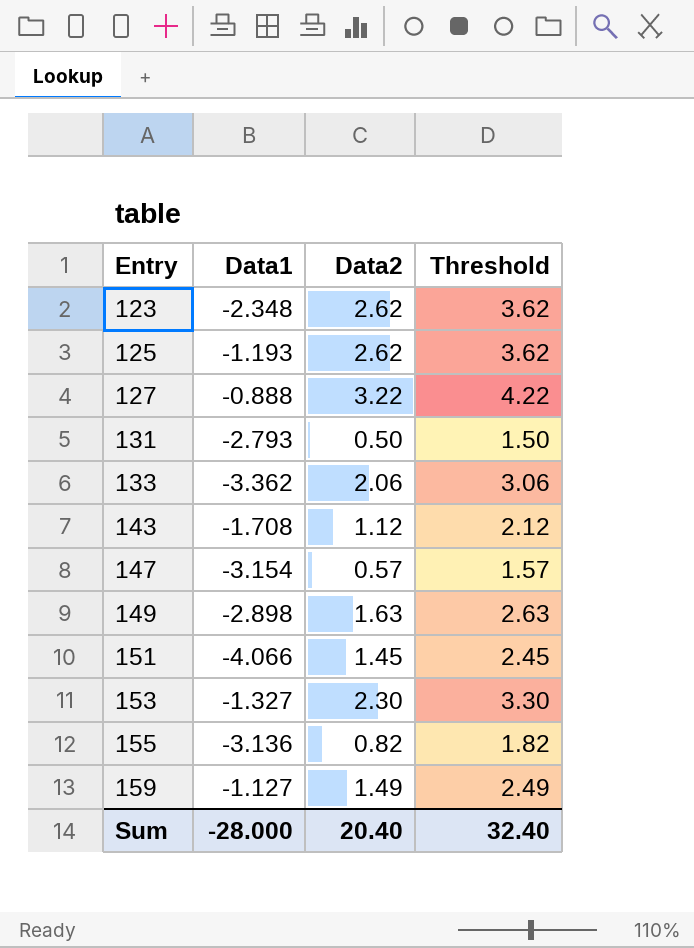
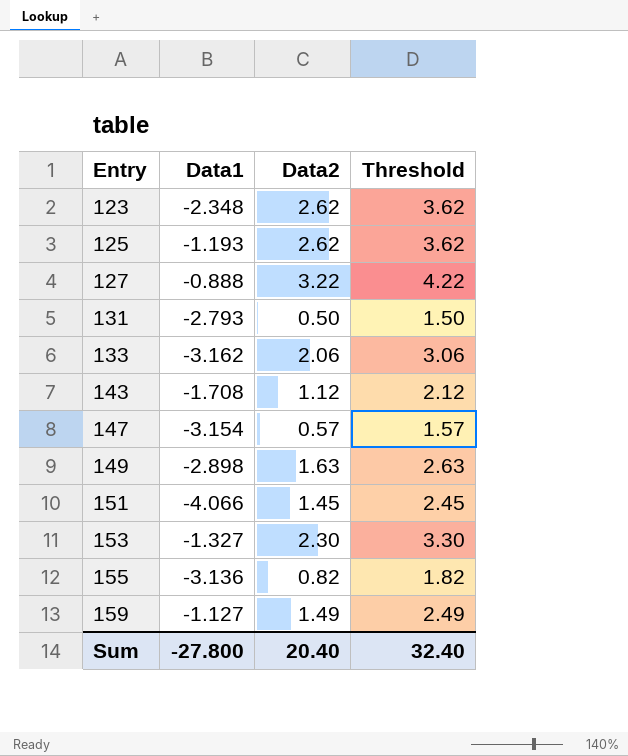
133 | Data1: -3.362 -> -3.162
Sum | Data1: -28.000 -> -27.800

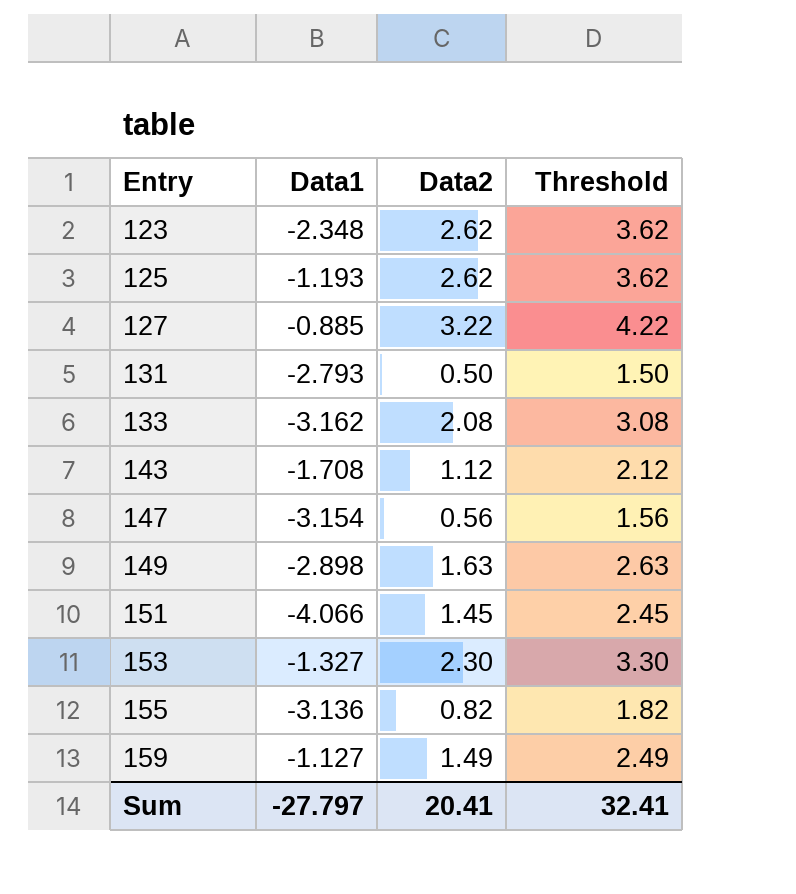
127 | Data1: -0.888 -> -0.885
133 | Data2: 2.06 -> 2.08
133 | Threshold: 3.06 -> 3.08
147 | Data2: 0.57 -> 0.56
147 | Threshold: 1.57 -> 1.56
Sum | Data1: -27.800 -> -27.797
Sum | Data2: 20.40 -> 20.41
Sum | Threshold: 32.40 -> 32.41

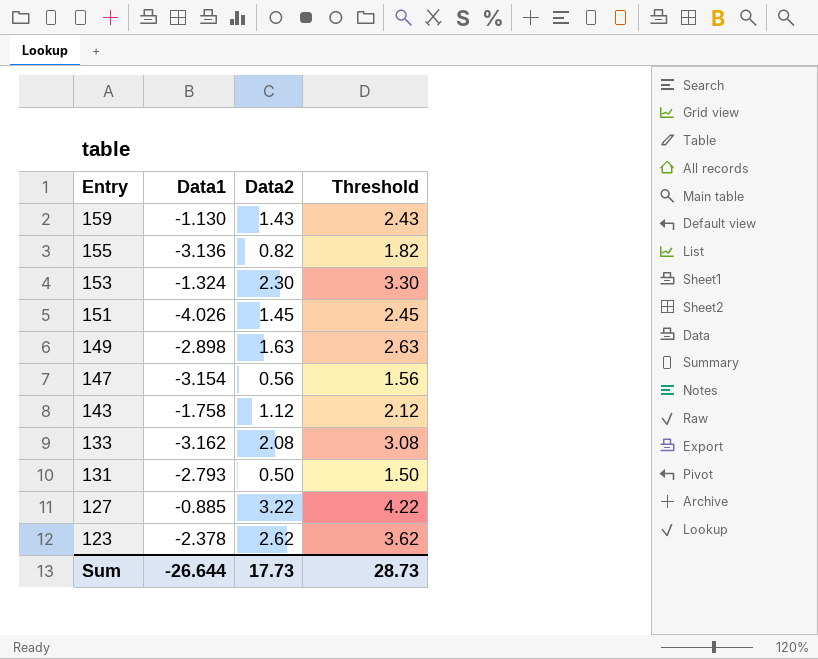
row order: Entry ascending -> Entry descending
row 125: -1.193 | 2.62 | 3.62 -> none
159 | Data1: -1.127 -> -1.130
159 | Data2: 1.49 -> 1.43
159 | Threshold: 2.49 -> 2.43
153 | Data1: -1.327 -> -1.324
151 | Data1: -4.066 -> -4.026
143 | Data1: -1.708 -> -1.758
123 | Data1: -2.348 -> -2.378
Sum | Data1: -27.797 -> -26.644
Sum | Data2: 20.41 -> 17.73
Sum | Threshold: 32.41 -> 28.73

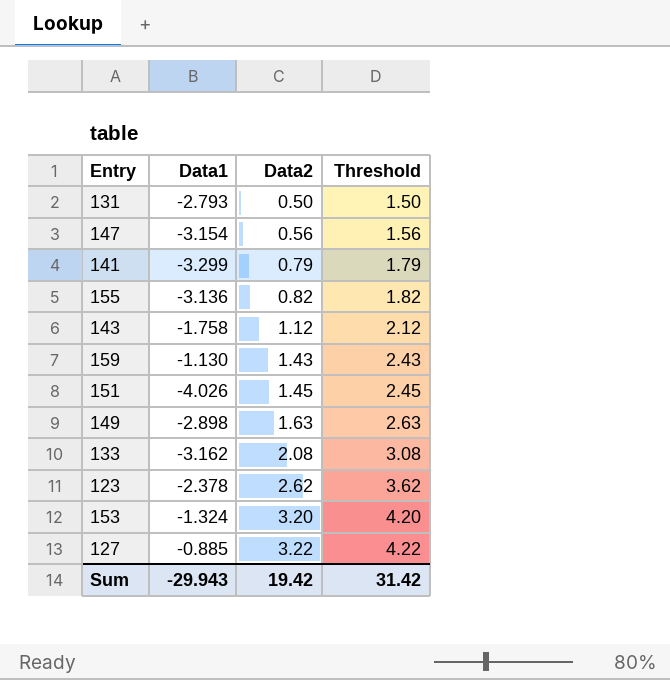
row order: Entry descending -> Data2 ascending
row 141: none -> -3.299 | 0.79 | 1.79
153 | Data2: 2.30 -> 3.20
153 | Threshold: 3.30 -> 4.20
Sum | Data1: -26.644 -> -29.943
Sum | Data2: 17.73 -> 19.42
Sum | Threshold: 28.73 -> 31.42

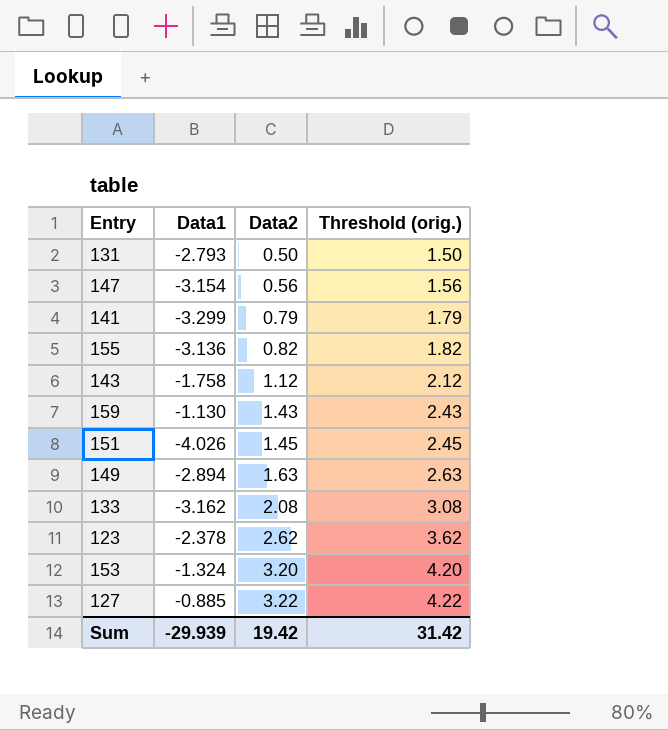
column name: Threshold -> Threshold (orig.)
149 | Data1: -2.898 -> -2.894
Sum | Data1: -29.943 -> -29.939

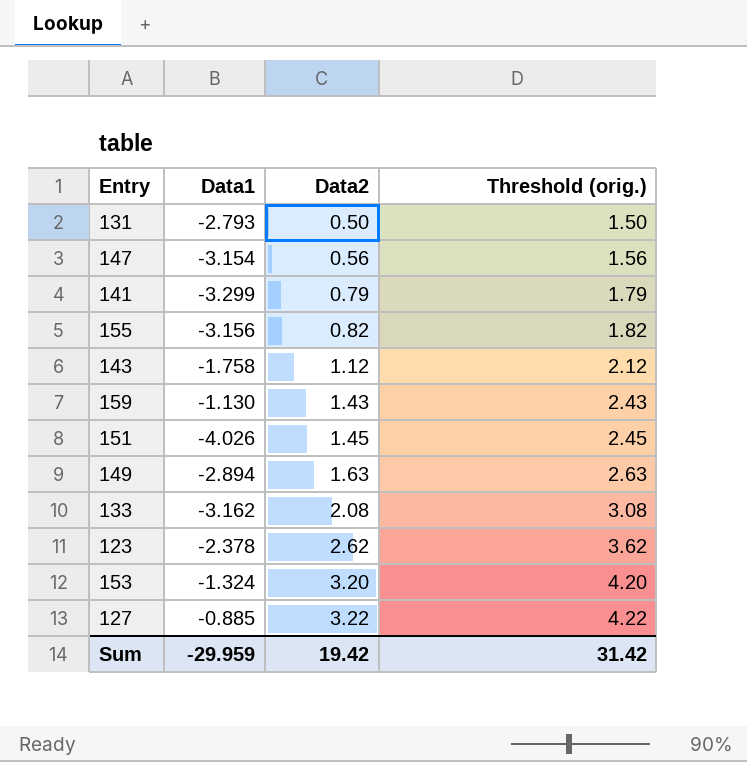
155 | Data1: -3.136 -> -3.156
Sum | Data1: -29.939 -> -29.959

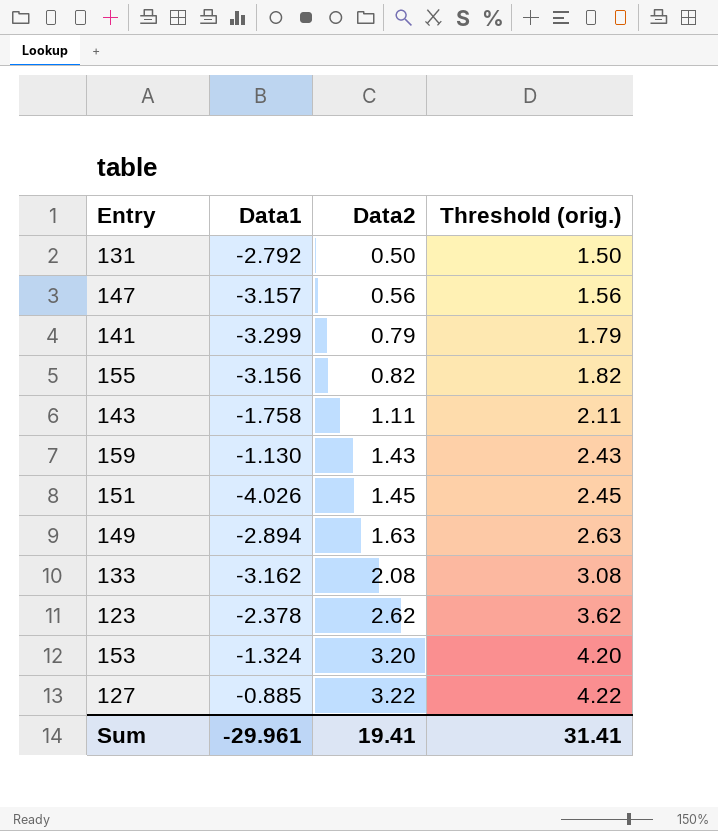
131 | Data1: -2.793 -> -2.792
147 | Data1: -3.154 -> -3.157
143 | Data2: 1.12 -> 1.11
143 | Threshold (orig.): 2.12 -> 2.11
Sum | Data1: -29.959 -> -29.961
Sum | Data2: 19.42 -> 19.41
Sum | Threshold (orig.): 31.42 -> 31.41

